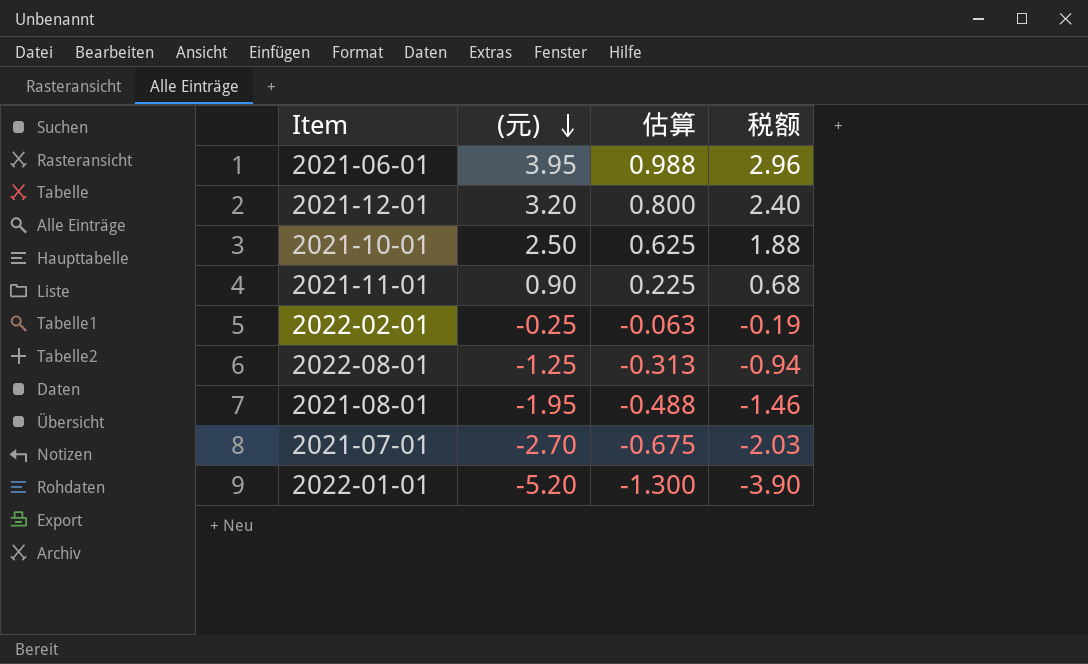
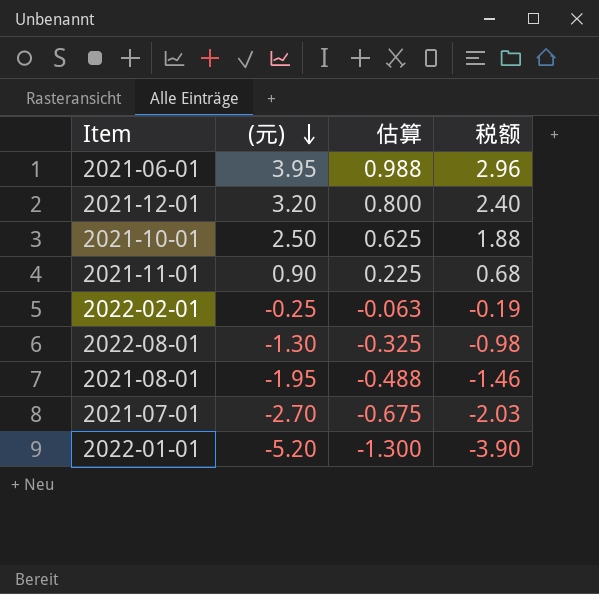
2022-08-01 | (元): -1.25 -> -1.30
2022-08-01 | 估算: -0.313 -> -0.325
2022-08-01 | 税额: -0.94 -> -0.98

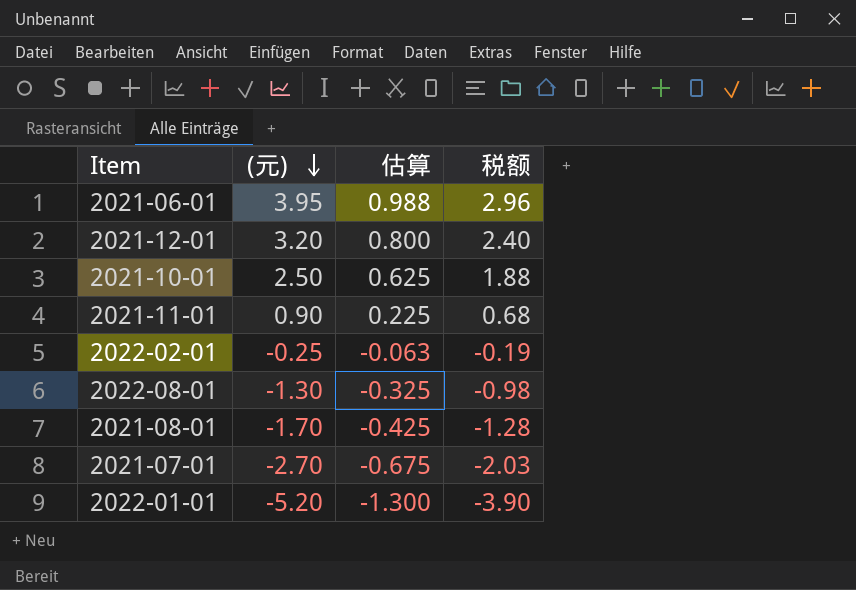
2021-08-01 | (元): -1.95 -> -1.70
2021-08-01 | 估算: -0.488 -> -0.425
2021-08-01 | 税额: -1.46 -> -1.28

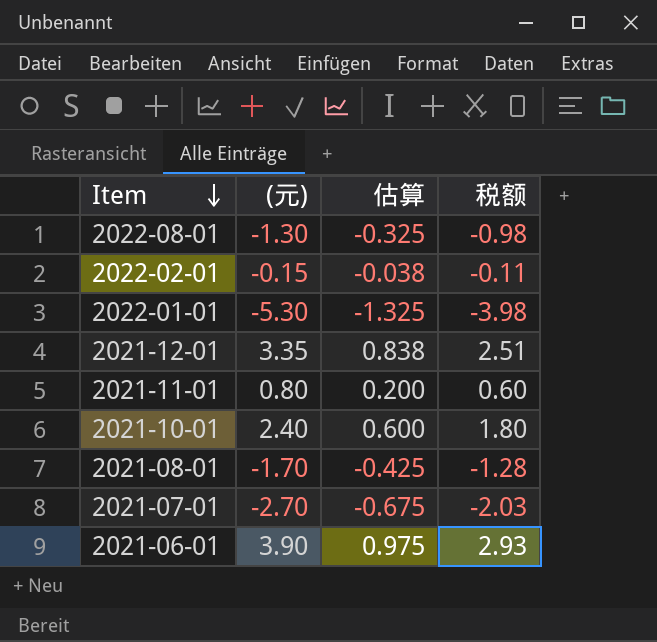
row order: (元) descending -> Item descending
2022-02-01 | (元): -0.25 -> -0.15
2022-02-01 | 估算: -0.063 -> -0.038
2022-02-01 | 税额: -0.19 -> -0.11
2022-01-01 | (元): -5.20 -> -5.30
2022-01-01 | 估算: -1.300 -> -1.325
2022-01-01 | 税额: -3.90 -> -3.98
2021-12-01 | (元): 3.20 -> 3.35
2021-12-01 | 估算: 0.800 -> 0.838
2021-12-01 | 税额: 2.40 -> 2.51
2021-11-01 | (元): 0.90 -> 0.80
2021-11-01 | 估算: 0.225 -> 0.200
2021-11-01 | 税额: 0.68 -> 0.60
2021-10-01 | (元): 2.50 -> 2.40
2021-10-01 | 估算: 0.625 -> 0.600
2021-10-01 | 税额: 1.88 -> 1.80
2021-06-01 | (元): 3.95 -> 3.90
2021-06-01 | 估算: 0.988 -> 0.975
2021-06-01 | 税额: 2.96 -> 2.93

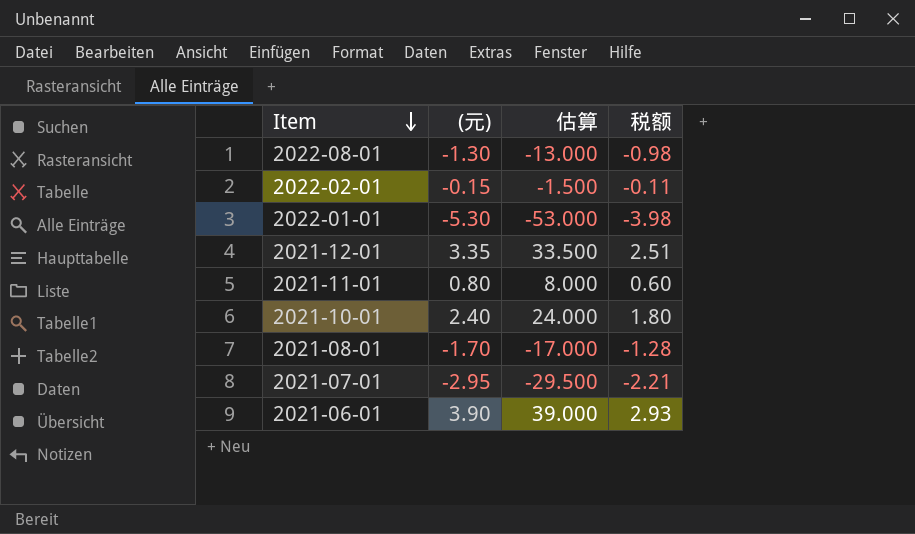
column 估算 | formula: [(元)] * 0.25 -> [(元)] * 10
2021-07-01 | (元): -2.70 -> -2.95
2021-07-01 | 税额: -2.03 -> -2.21

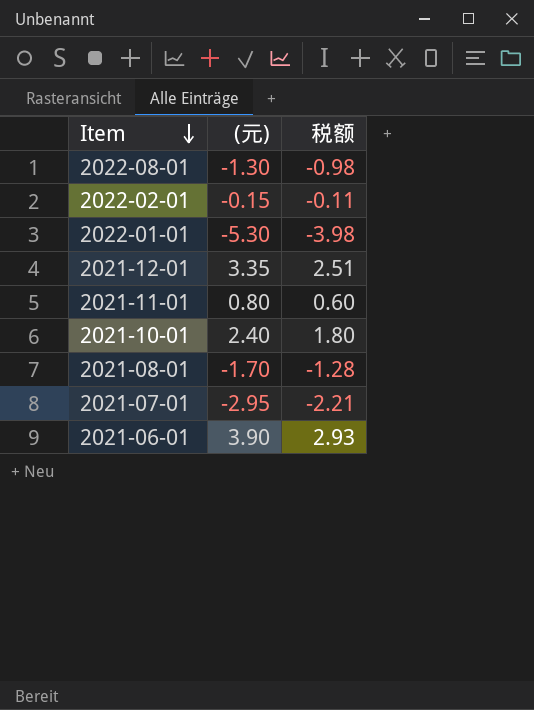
column 估算 | formula: [(元)] * 10 -> none

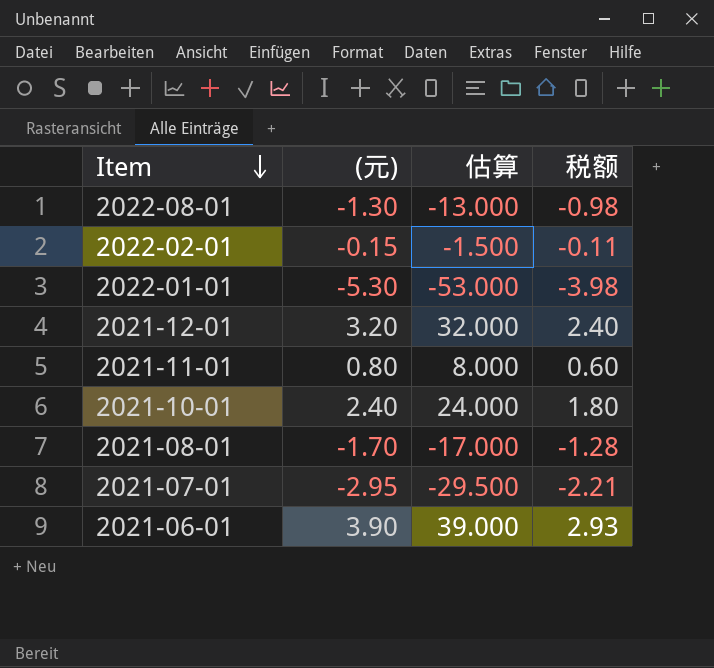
column 估算 | formula: none -> [(元)] * 10
2021-12-01 | (元): 3.35 -> 3.20
2021-12-01 | 税额: 2.51 -> 2.40

